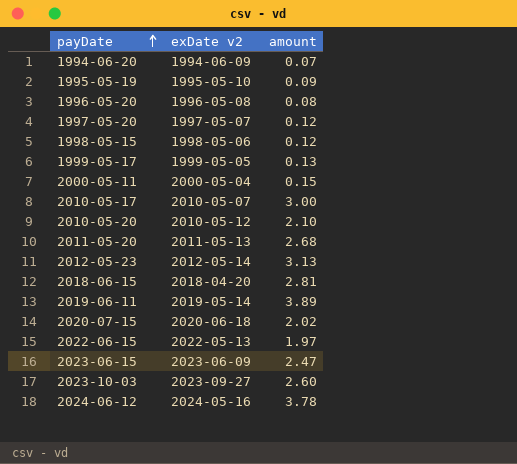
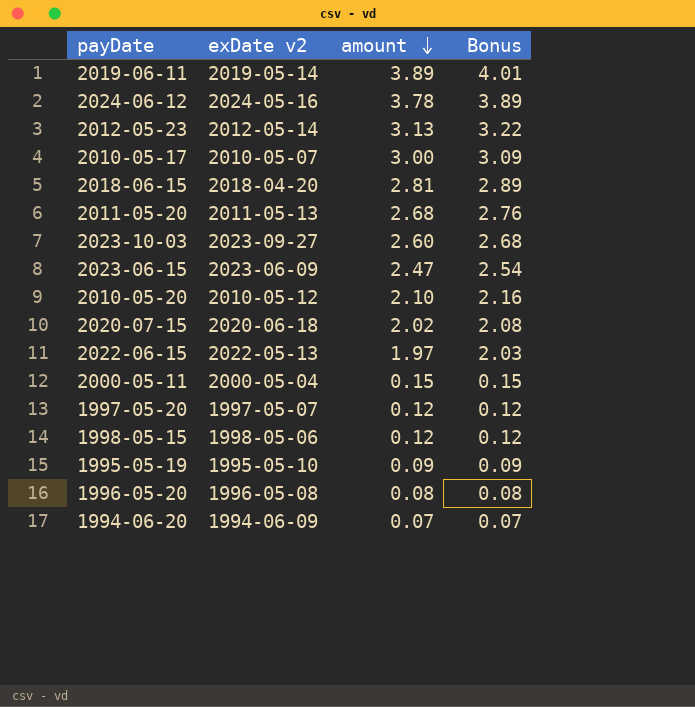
row order: payDate ascending -> amount descending
column Bonus | formula: none -> [amount] * 1.03
row 1999-05-17: 1999-05-05 | 0.13 -> none

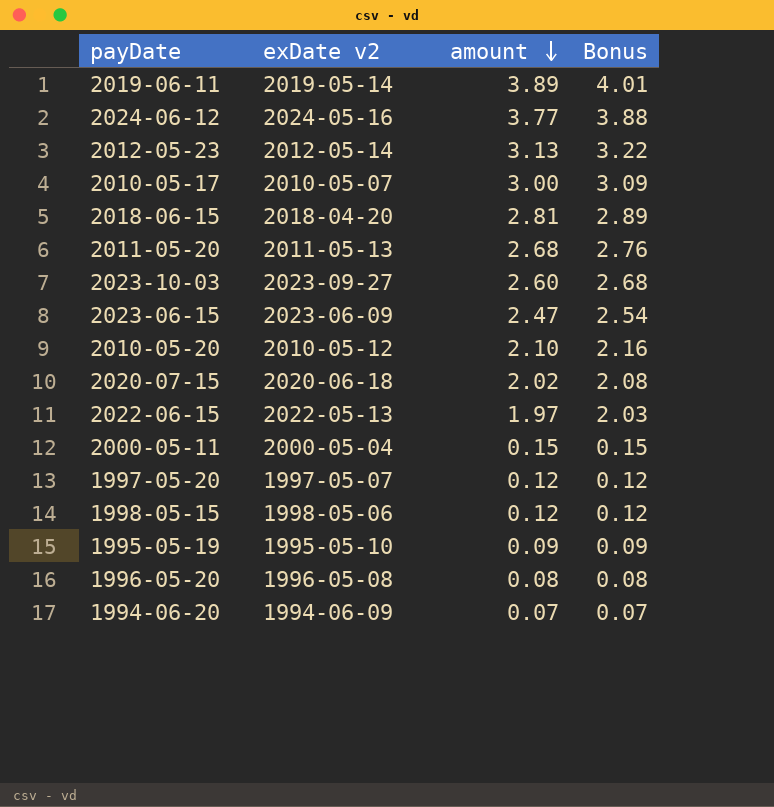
2024-06-12 | amount: 3.78 -> 3.77
2024-06-12 | Bonus: 3.89 -> 3.88

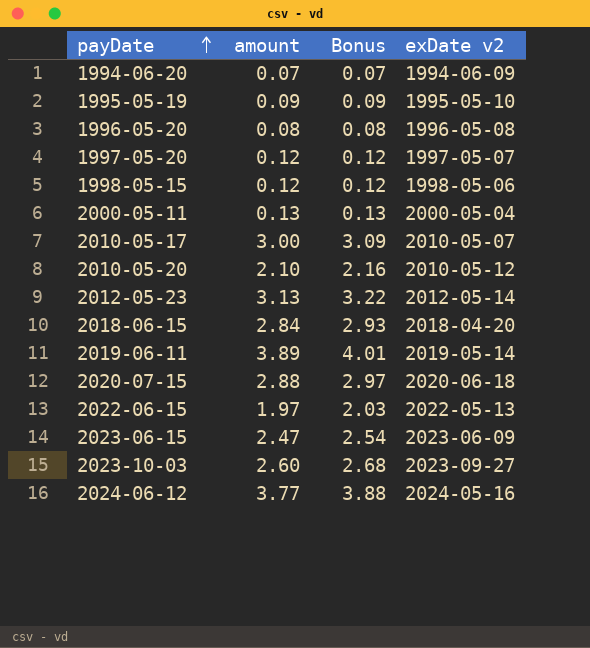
row order: amount descending -> payDate ascending
column exDate v2 | position: 2 -> 4
row 2011-05-20: 2011-05-13 | 2.68 | 2.76 -> none
2000-05-11 | amount: 0.15 -> 0.13
2000-05-11 | Bonus: 0.15 -> 0.13
2018-06-15 | amount: 2.81 -> 2.84
2018-06-15 | Bonus: 2.89 -> 2.93
2020-07-15 | amount: 2.02 -> 2.88
2020-07-15 | Bonus: 2.08 -> 2.97

